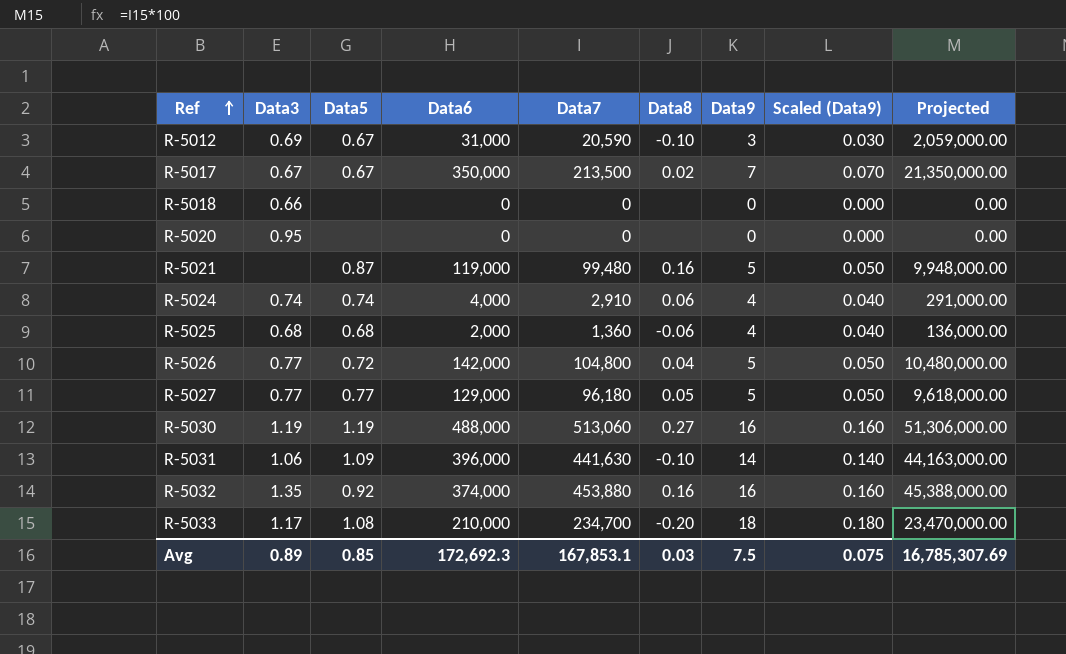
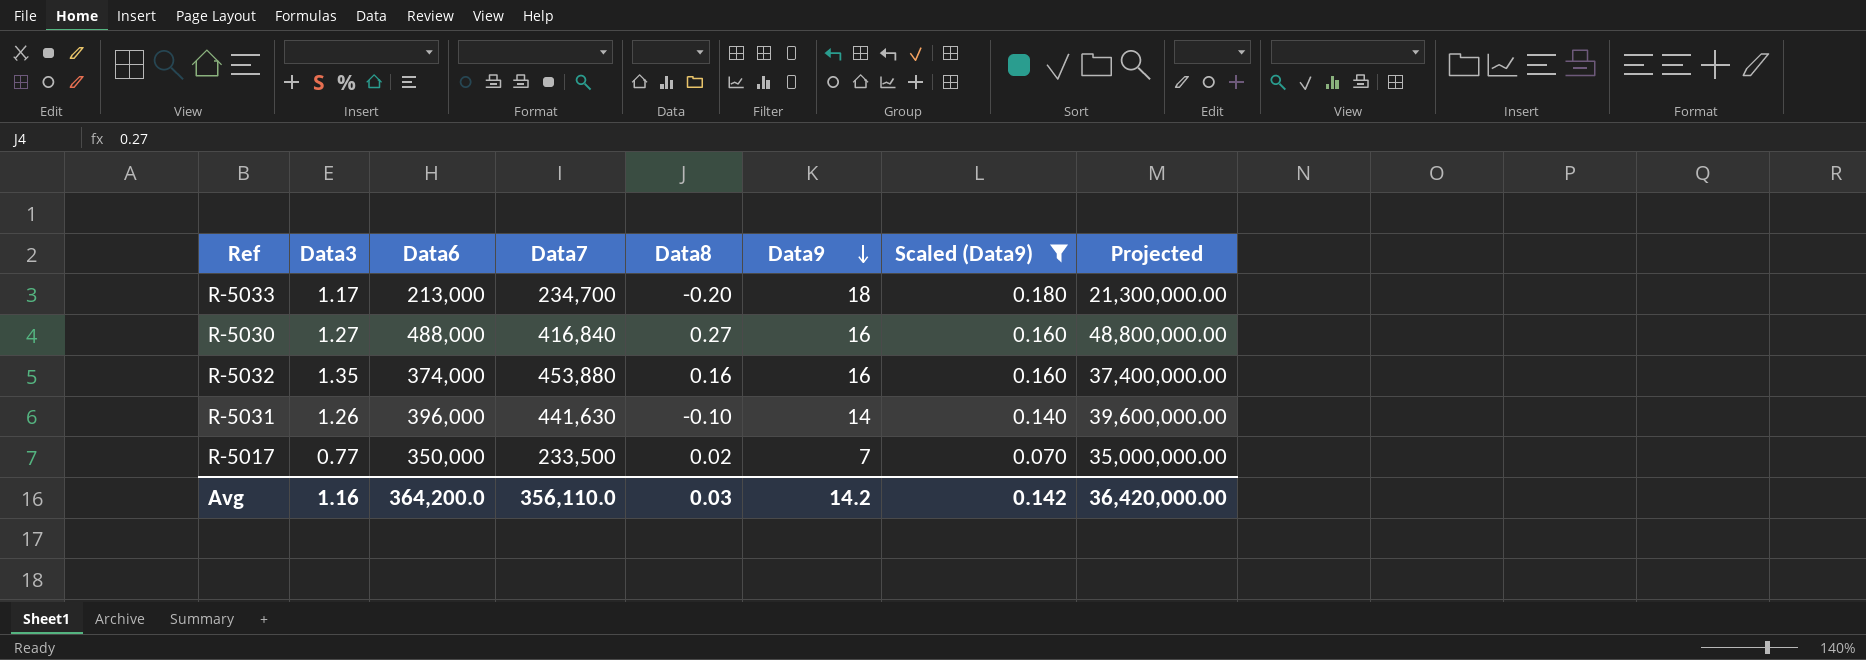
filter: none -> Scaled (Data9) >= 0.070
row order: Ref ascending -> Data9 descending
column Data5 | position: 3 -> none
column Projected | formula: [Data7] * 100 -> [Data6] * 100
R-5033 | Data6: 210,000 -> 213,000
R-5030 | Data3: 1.19 -> 1.27
R-5030 | Data7: 513,060 -> 416,840
R-5031 | Data3: 1.06 -> 1.26
R-5017 | Data3: 0.67 -> 0.77
R-5017 | Data7: 213,500 -> 233,500
Avg | Data3: 0.89 -> 1.16
Avg | Data6: 172,692.3 -> 364,200.0
Avg | Data7: 167,853.1 -> 356,110.0
Avg | Data9: 7.5 -> 14.2
Avg | Scaled (Data9): 0.075 -> 0.142
Avg | Projected: 16,785,307.69 -> 36,420,000.00

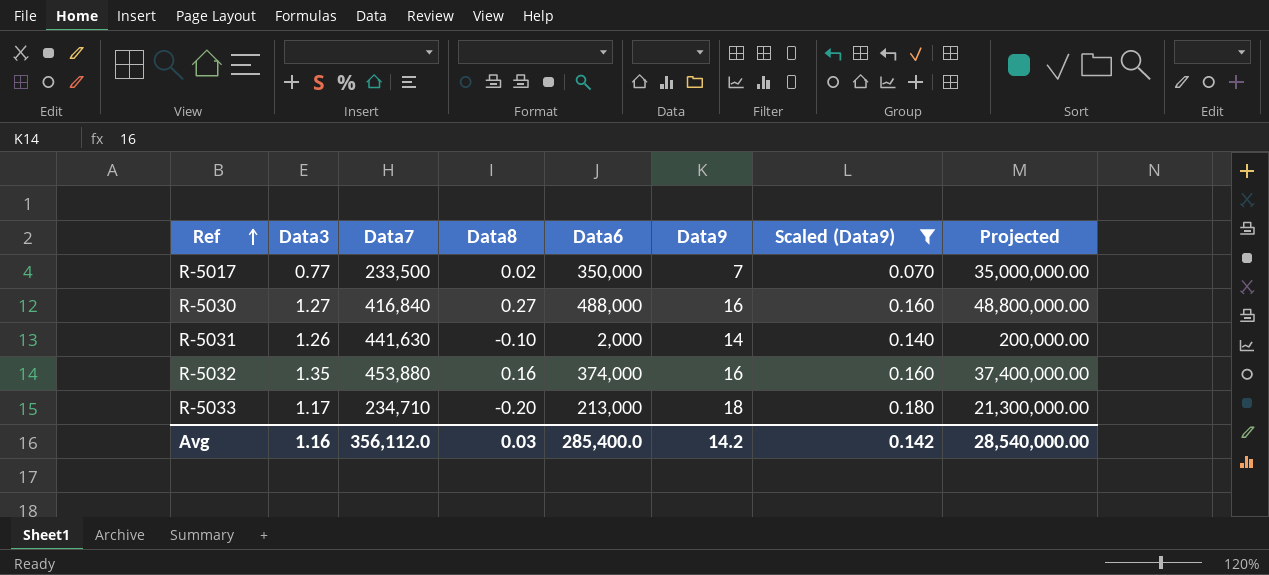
row order: Data9 descending -> Ref ascending
column Data6 | position: 3 -> 5
R-5031 | Data6: 396,000 -> 2,000
R-5031 | Projected: 39,600,000.00 -> 200,000.00
R-5033 | Data7: 234,700 -> 234,710
Avg | Data7: 356,110.0 -> 356,112.0
Avg | Data6: 364,200.0 -> 285,400.0
Avg | Projected: 36,420,000.00 -> 28,540,000.00

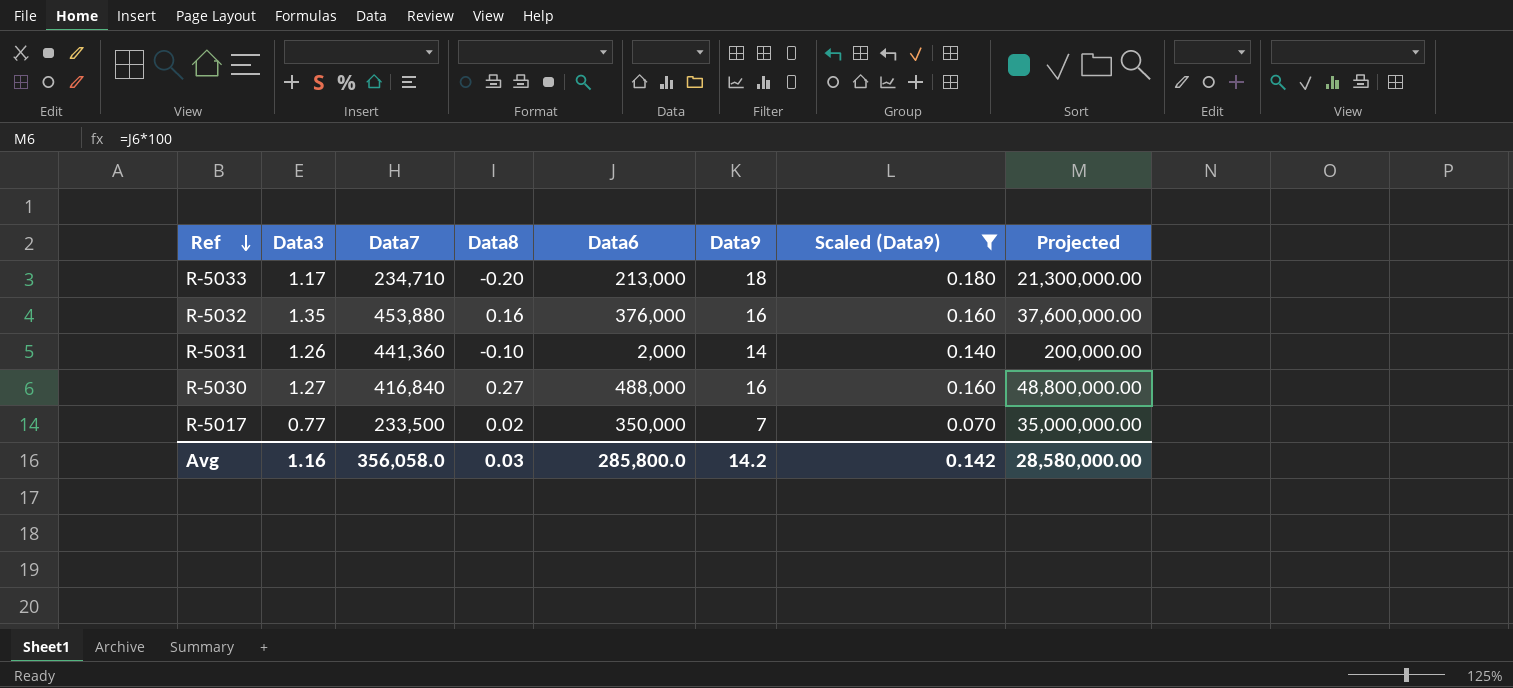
row order: Ref ascending -> Ref descending
R-5032 | Data6: 374,000 -> 376,000
R-5032 | Projected: 37,400,000.00 -> 37,600,000.00
R-5031 | Data7: 441,630 -> 441,360
Avg | Data7: 356,112.0 -> 356,058.0
Avg | Data6: 285,400.0 -> 285,800.0
Avg | Projected: 28,540,000.00 -> 28,580,000.00

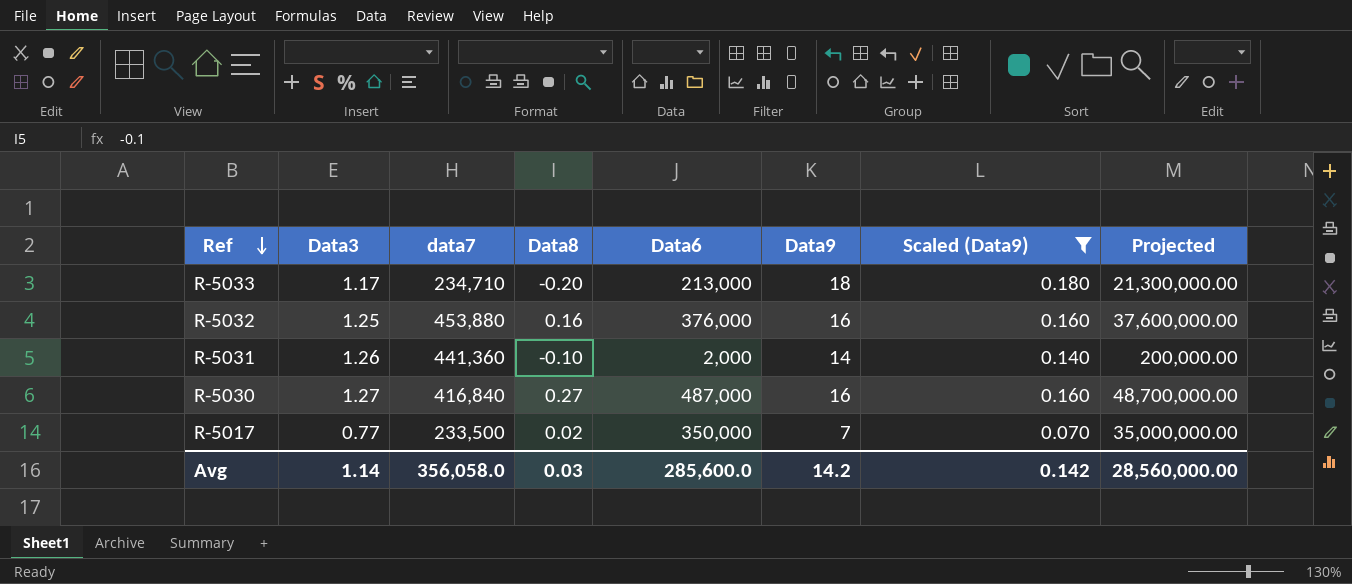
column name: Data7 -> data7
R-5032 | Data3: 1.35 -> 1.25
R-5030 | Data6: 488,000 -> 487,000
R-5030 | Projected: 48,800,000.00 -> 48,700,000.00
Avg | Data3: 1.16 -> 1.14
Avg | Data6: 285,800.0 -> 285,600.0
Avg | Projected: 28,580,000.00 -> 28,560,000.00

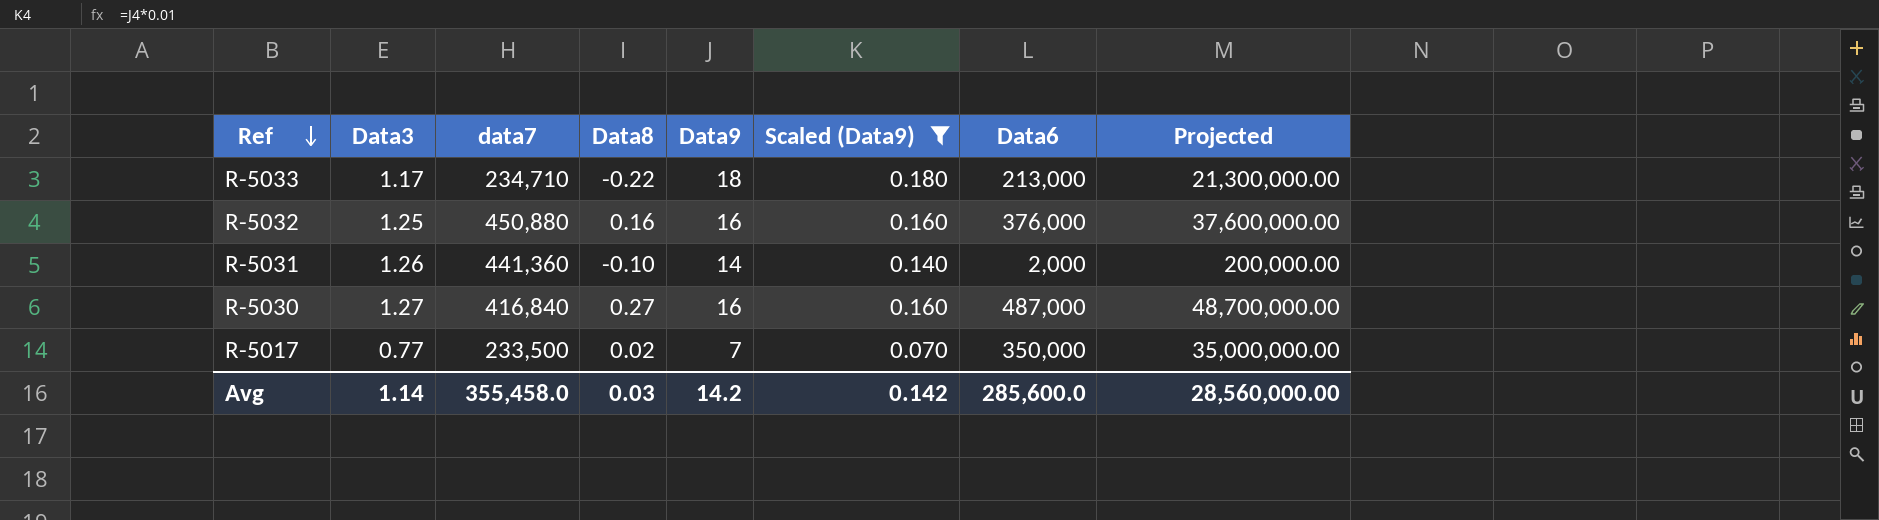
column Data6 | position: 5 -> 7
R-5033 | Data8: -0.20 -> -0.22
R-5032 | data7: 453,880 -> 450,880
Avg | data7: 356,058.0 -> 355,458.0

